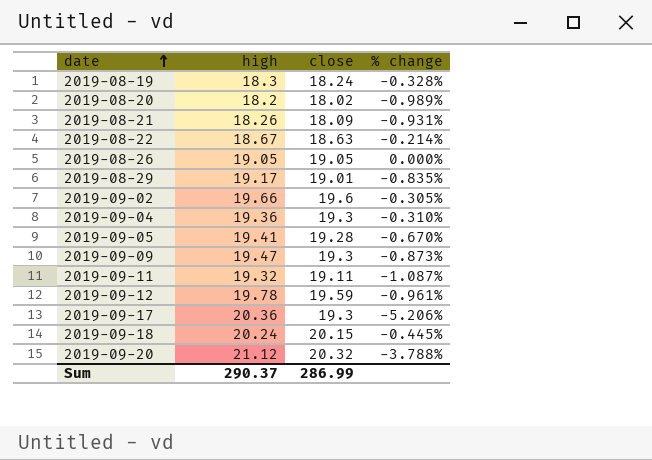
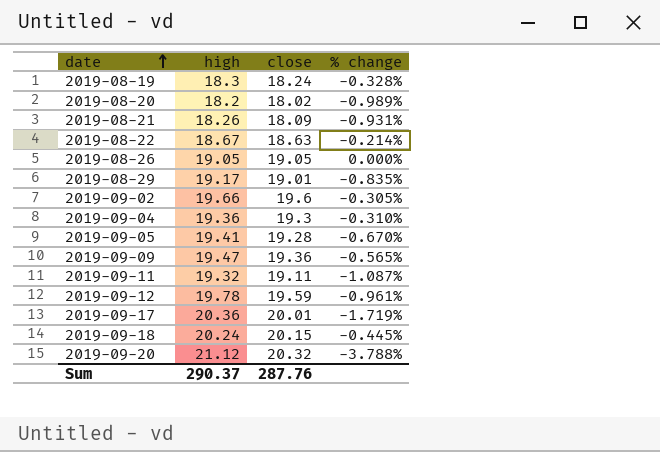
2019-09-09 | close: 19.3 -> 19.36
2019-09-09 | % change: -0.873% -> -0.565%
2019-09-17 | close: 19.3 -> 20.01
2019-09-17 | % change: -5.206% -> -1.719%
Sum | close: 286.99 -> 287.76

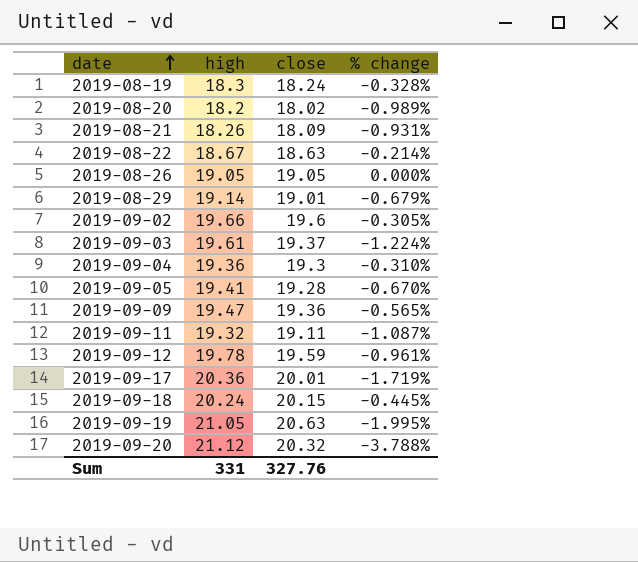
2019-08-29 | high: 19.17 -> 19.14
2019-08-29 | % change: -0.835% -> -0.679%
row 2019-09-03: none -> 19.61 | 19.37 | -1.224%
row 2019-09-19: none -> 21.05 | 20.63 | -1.995%
Sum | high: 290.37 -> 331
Sum | close: 287.76 -> 327.76

